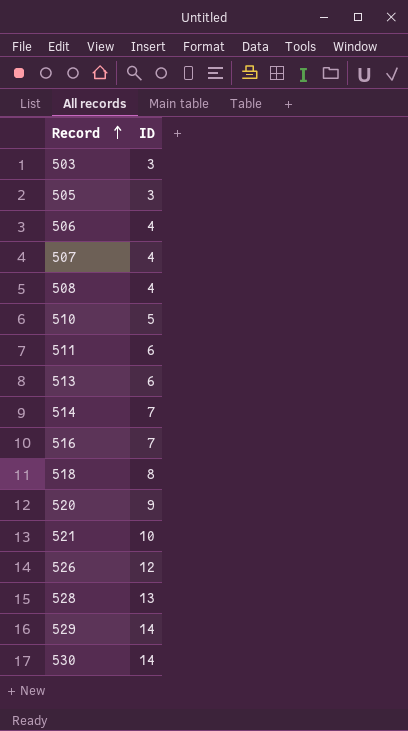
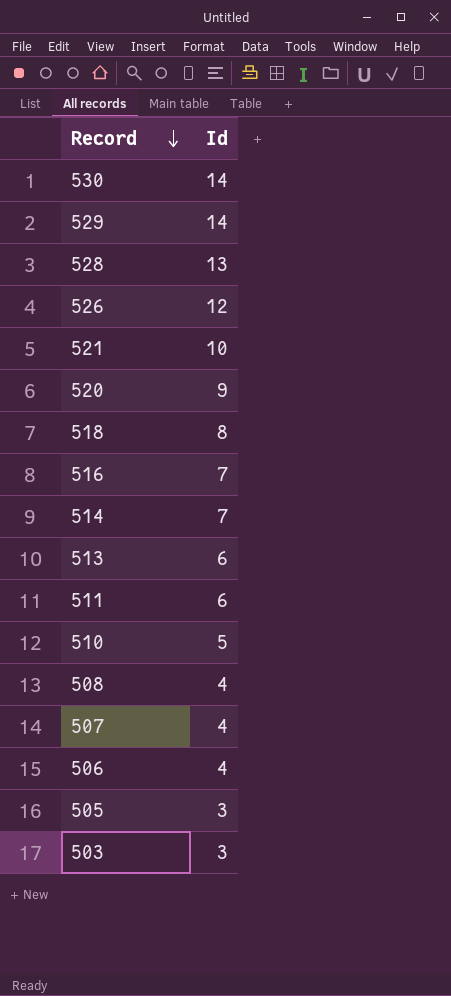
row order: Record ascending -> Record descending
column name: ID -> Id

